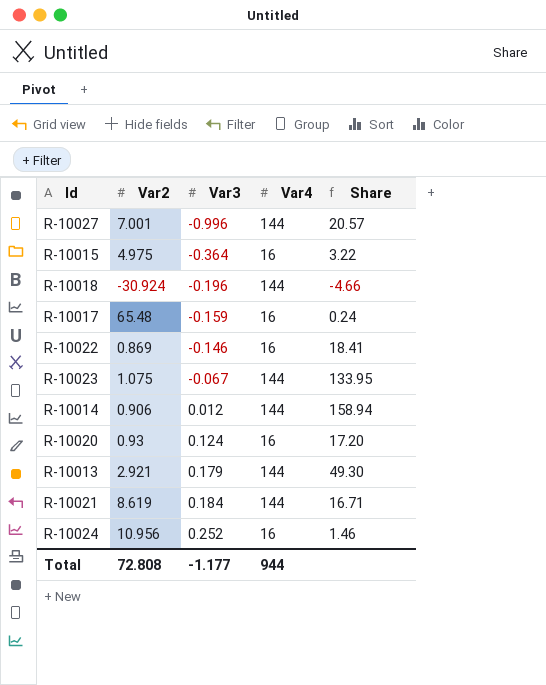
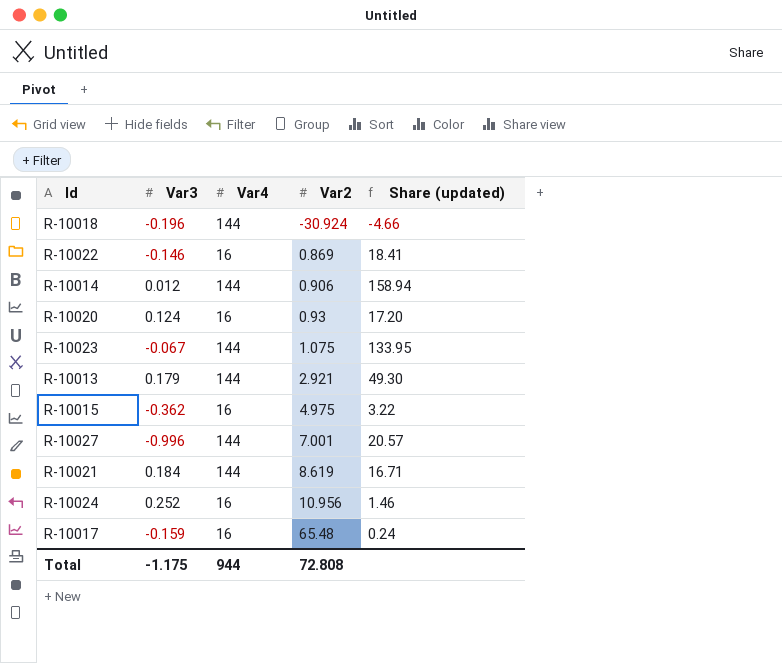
row order: Var3 ascending -> Var2 ascending
column Var2 | position: 2 -> 4
column name: Share -> Share (updated)
R-10015 | Var3: -0.364 -> -0.362
Total | Var3: -1.177 -> -1.175

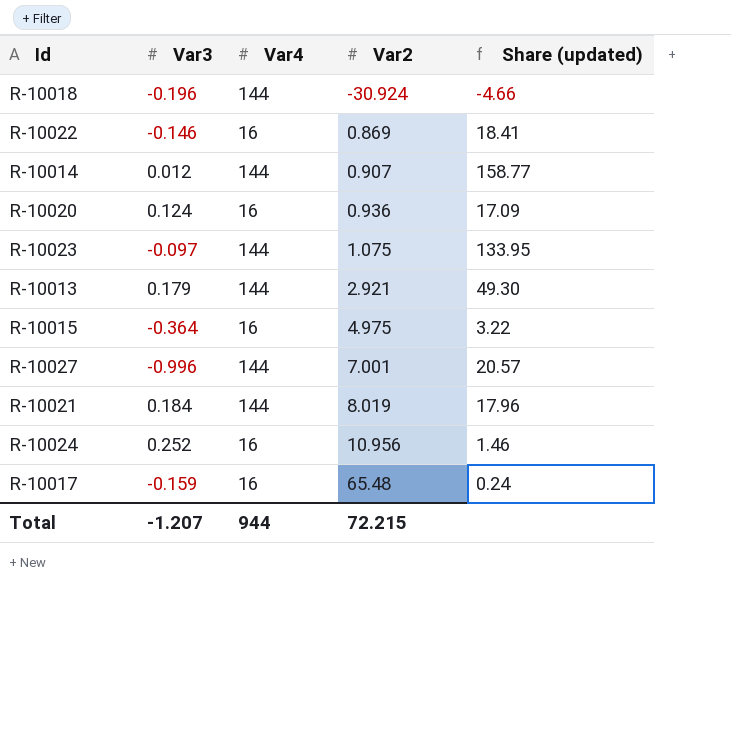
R-10014 | Var2: 0.906 -> 0.907
R-10014 | Share (updated): 158.94 -> 158.77
R-10020 | Var2: 0.93 -> 0.936
R-10020 | Share (updated): 17.20 -> 17.09
R-10023 | Var3: -0.067 -> -0.097
R-10015 | Var3: -0.362 -> -0.364
R-10021 | Var2: 8.619 -> 8.019
R-10021 | Share (updated): 16.71 -> 17.96
Total | Var3: -1.175 -> -1.207
Total | Var2: 72.808 -> 72.215

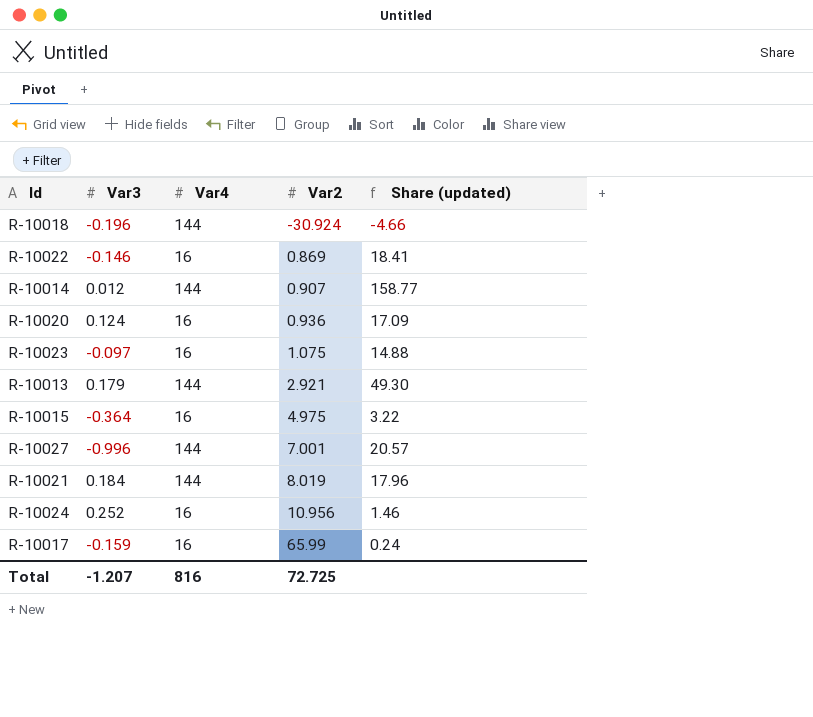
R-10023 | Var4: 144 -> 16
R-10023 | Share (updated): 133.95 -> 14.88
R-10017 | Var2: 65.48 -> 65.99
Total | Var4: 944 -> 816
Total | Var2: 72.215 -> 72.725

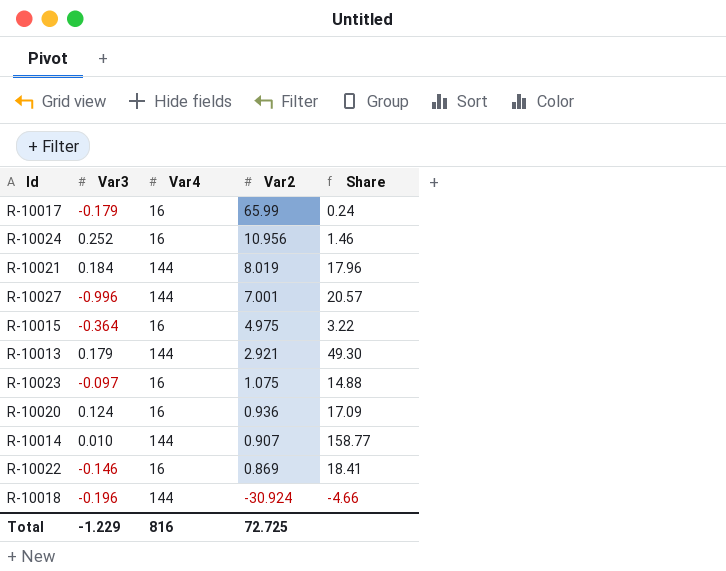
row order: Var2 ascending -> Var2 descending
column name: Share (updated) -> Share
R-10017 | Var3: -0.159 -> -0.179
R-10014 | Var3: 0.012 -> 0.010
Total | Var3: -1.207 -> -1.229

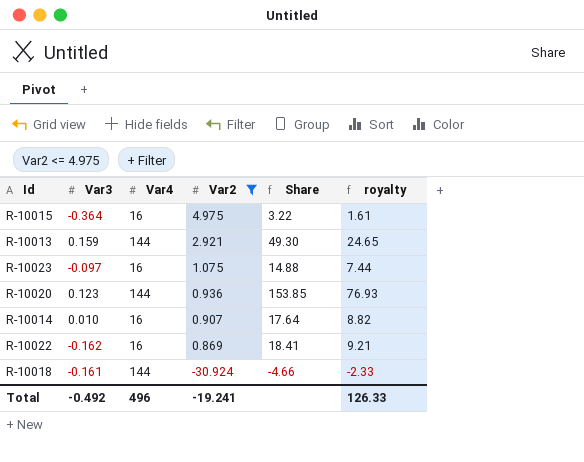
filter: none -> Var2 <= 4.975
column royalty | formula: none -> [Share] * 0.5
R-10013 | Var3: 0.179 -> 0.159
R-10020 | Var3: 0.124 -> 0.123
R-10020 | Var4: 16 -> 144
R-10020 | Share: 17.09 -> 153.85
R-10014 | Var4: 144 -> 16
R-10014 | Share: 158.77 -> 17.64
R-10022 | Var3: -0.146 -> -0.162
R-10018 | Var3: -0.196 -> -0.161
Total | Var3: -1.229 -> -0.492
Total | Var4: 816 -> 496
Total | Var2: 72.725 -> -19.241

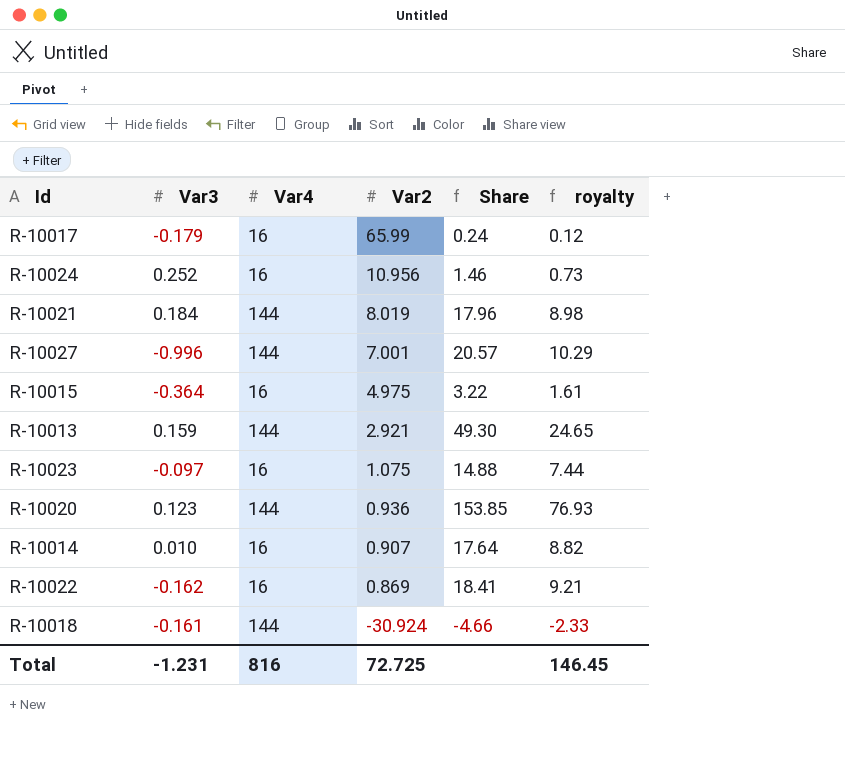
filter: Var2 <= 4.975 -> none
Total | Var3: -0.492 -> -1.231
Total | Var4: 496 -> 816
Total | Var2: -19.241 -> 72.725
Total | royalty: 126.33 -> 146.45

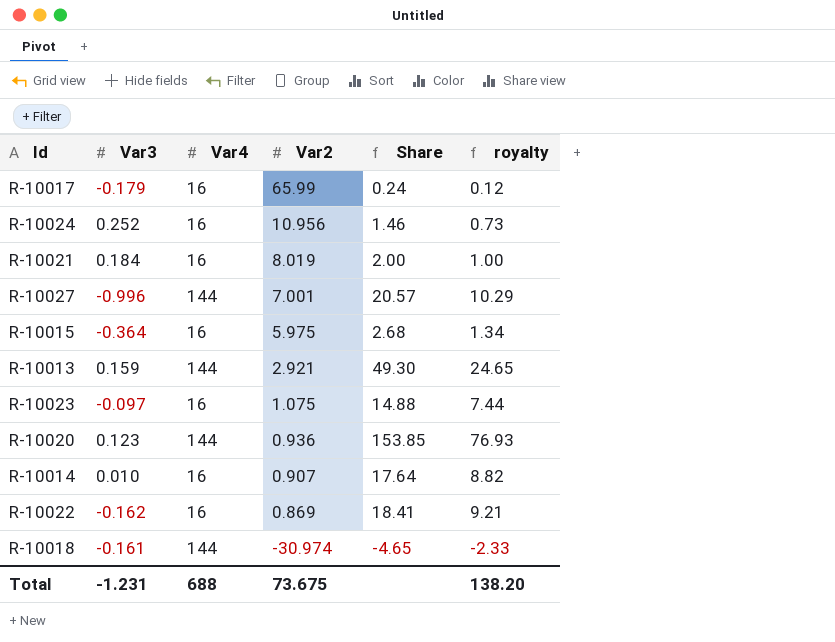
R-10021 | Var4: 144 -> 16
R-10021 | Share: 17.96 -> 2.00
R-10021 | royalty: 8.98 -> 1.00
R-10015 | Var2: 4.975 -> 5.975
R-10015 | Share: 3.22 -> 2.68
R-10015 | royalty: 1.61 -> 1.34
R-10018 | Var2: -30.924 -> -30.974
R-10018 | Share: -4.66 -> -4.65
Total | Var4: 816 -> 688
Total | Var2: 72.725 -> 73.675
Total | royalty: 146.45 -> 138.20

